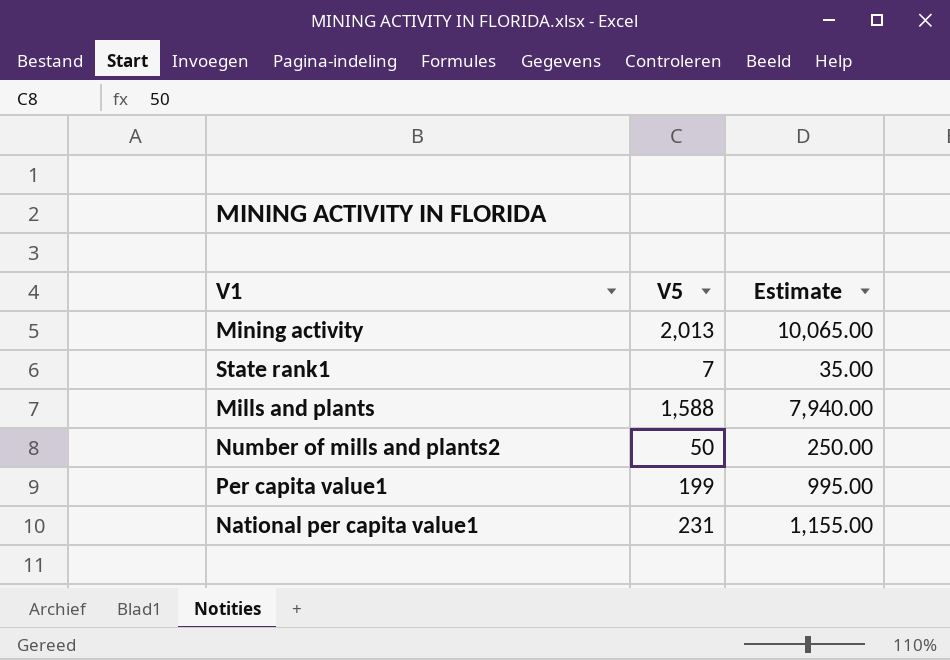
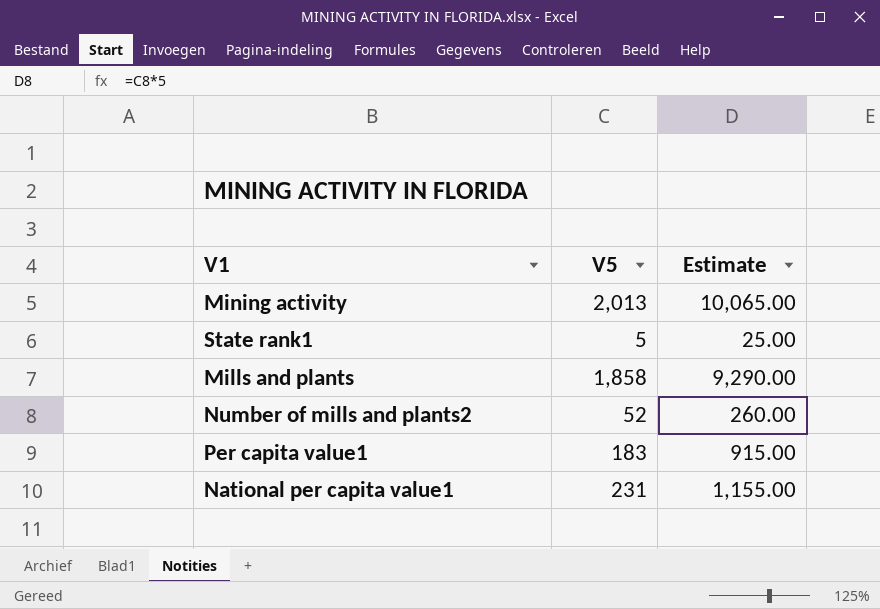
State rank1 | V5: 7 -> 5
State rank1 | Estimate: 35.00 -> 25.00
Mills and plants | V5: 1,588 -> 1,858
Mills and plants | Estimate: 7,940.00 -> 9,290.00
Number of mills and plants2 | V5: 50 -> 52
Number of mills and plants2 | Estimate: 250.00 -> 260.00
Per capita value1 | V5: 199 -> 183
Per capita value1 | Estimate: 995.00 -> 915.00

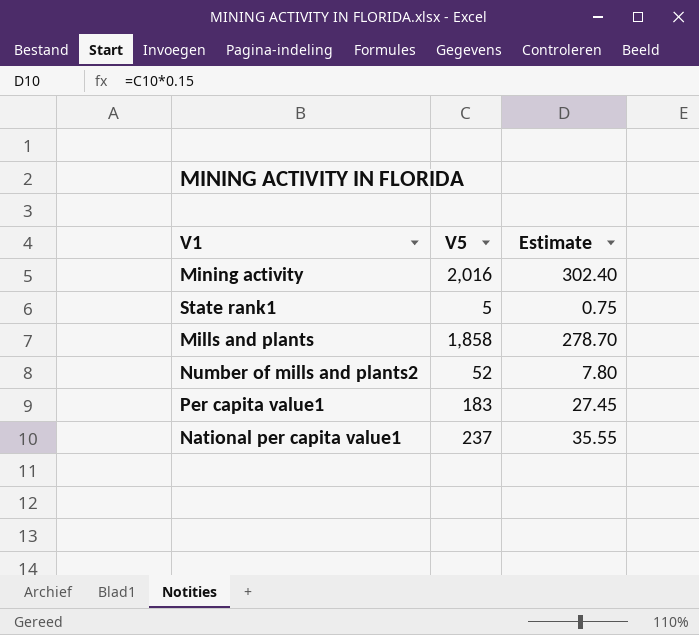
column Estimate | formula: [V5] * 5 -> [V5] * 0.15
Mining activity | V5: 2,013 -> 2,016
National per capita value1 | V5: 231 -> 237

